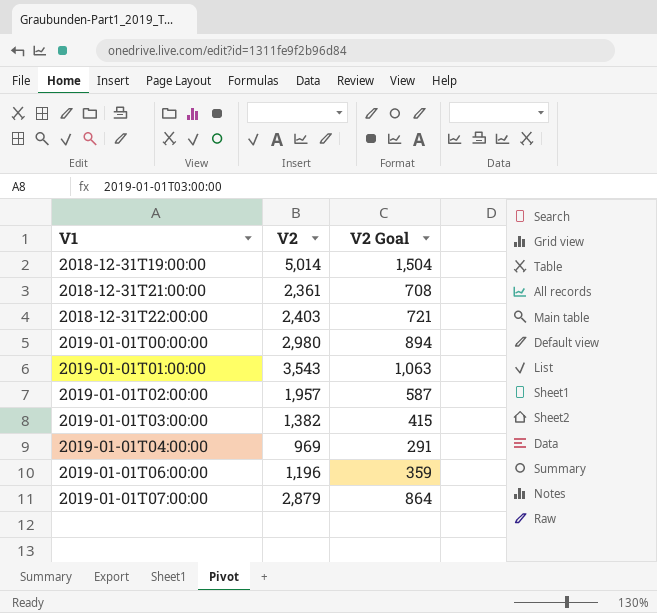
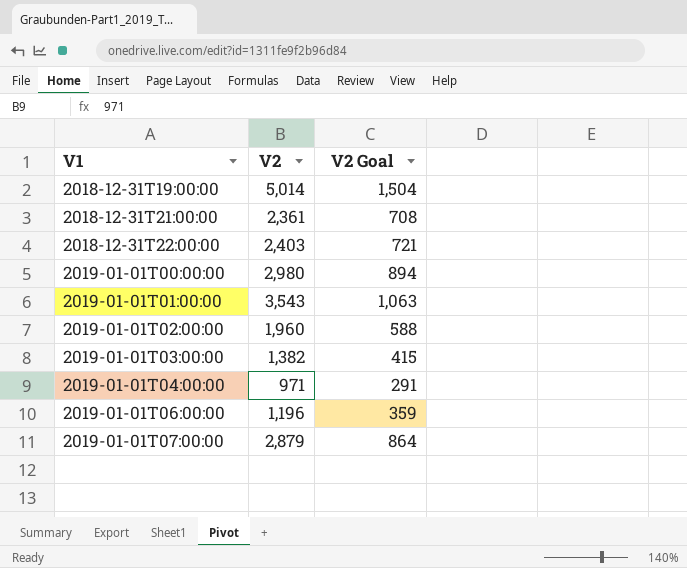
2019-01-01T02:00:00 | V2: 1,957 -> 1,960
2019-01-01T02:00:00 | V2 Goal: 587 -> 588
2019-01-01T04:00:00 | V2: 969 -> 971

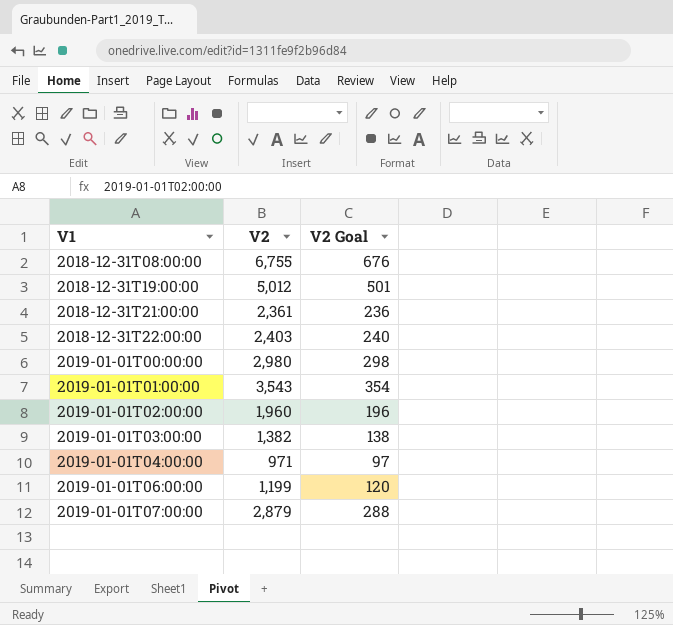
column V2 Goal | formula: [V2] * 0.3 -> [V2] * 0.1
row 2018-12-31T08:00:00: none -> 6,755 | 676
2018-12-31T19:00:00 | V2: 5,014 -> 5,012
2019-01-01T06:00:00 | V2: 1,196 -> 1,199

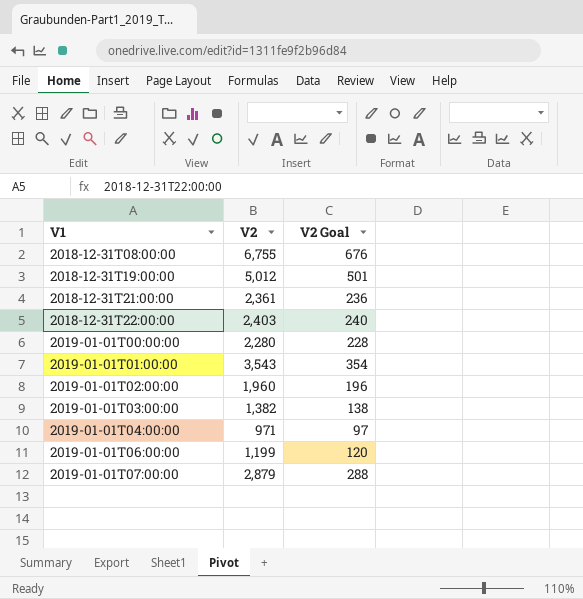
2019-01-01T00:00:00 | V2: 2,980 -> 2,280
2019-01-01T00:00:00 | V2 Goal: 298 -> 228

